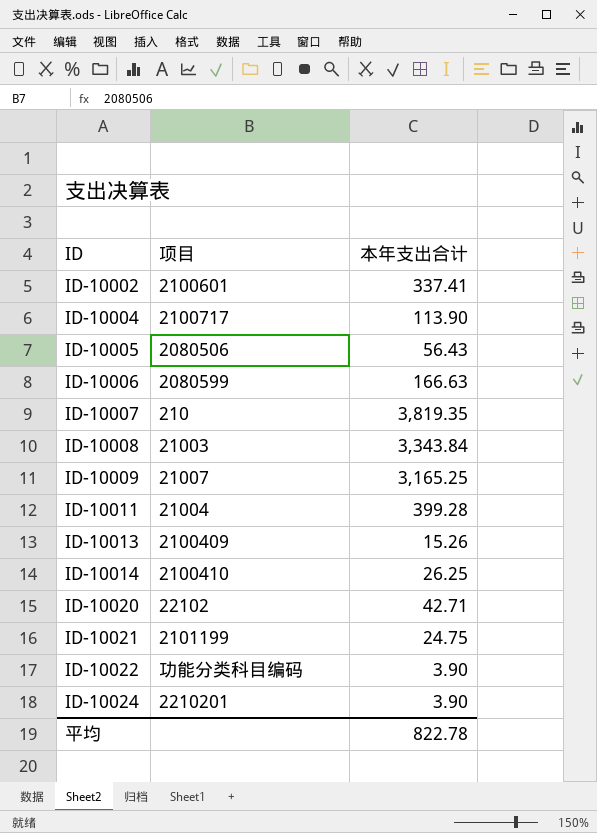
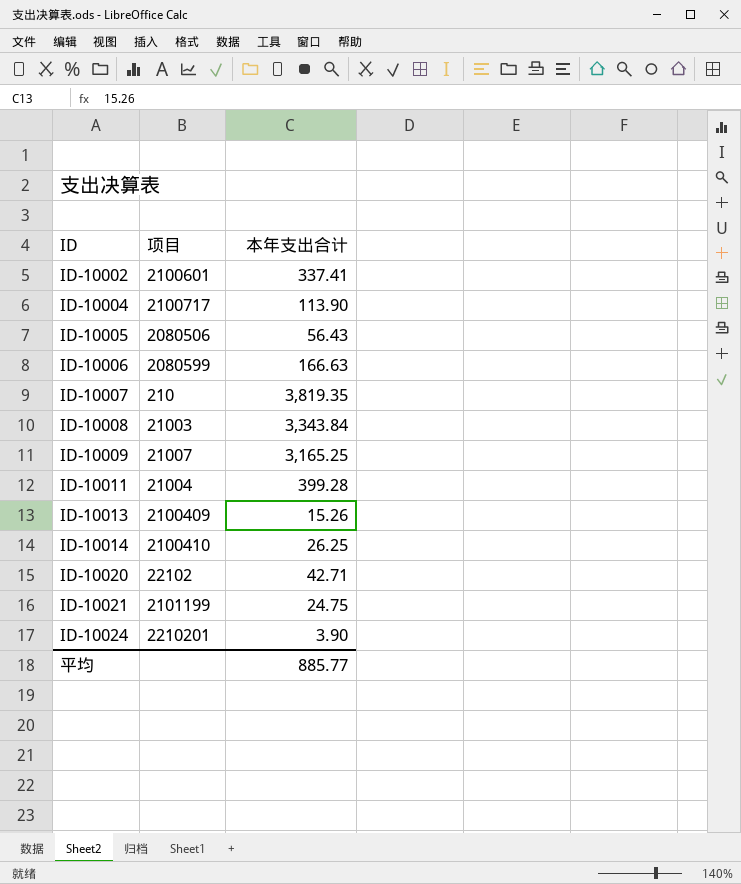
row ID-10022: 功能分类科目编码 | 3.90 -> none
平均 | 本年支出合计: 822.78 -> 885.77

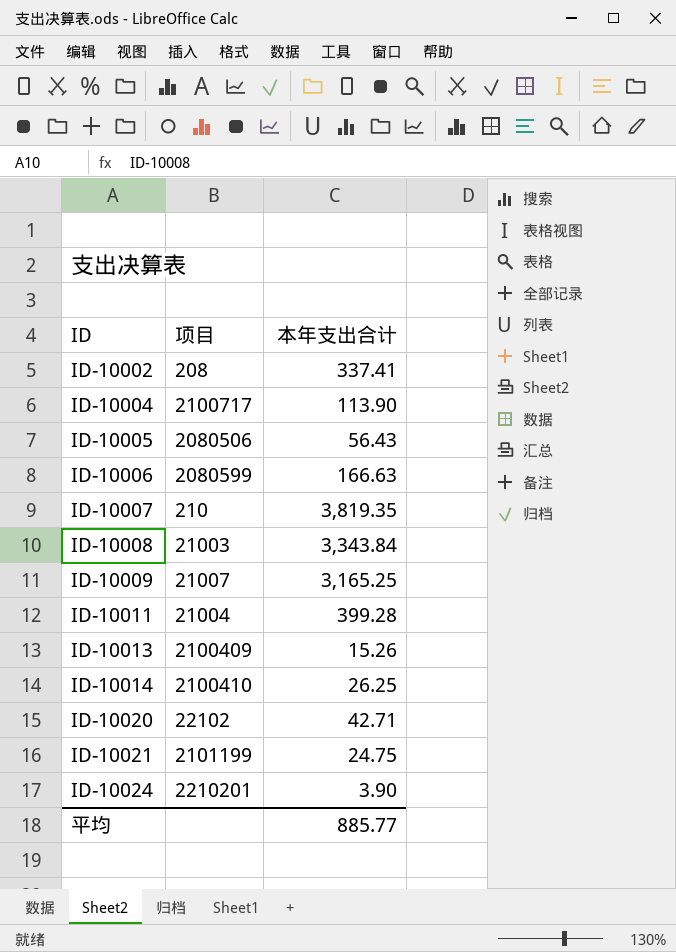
ID-10002 | 项目: 2100601 -> 208

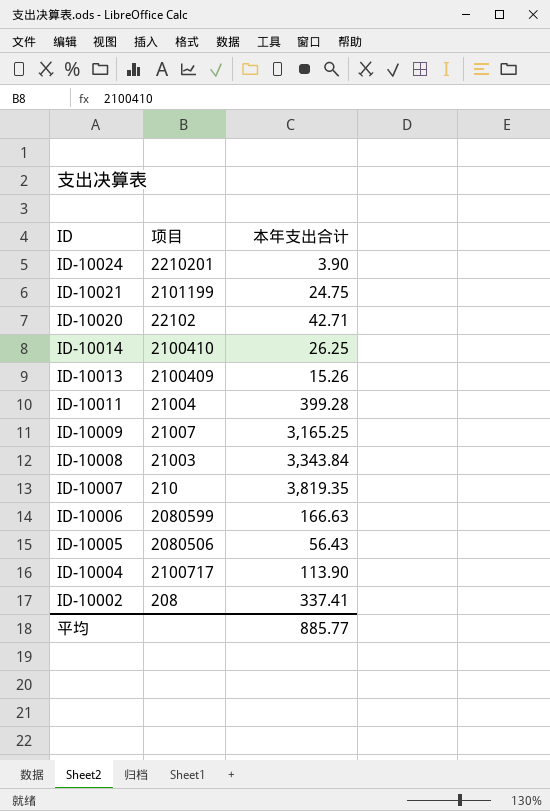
row order: ID ascending -> ID descending

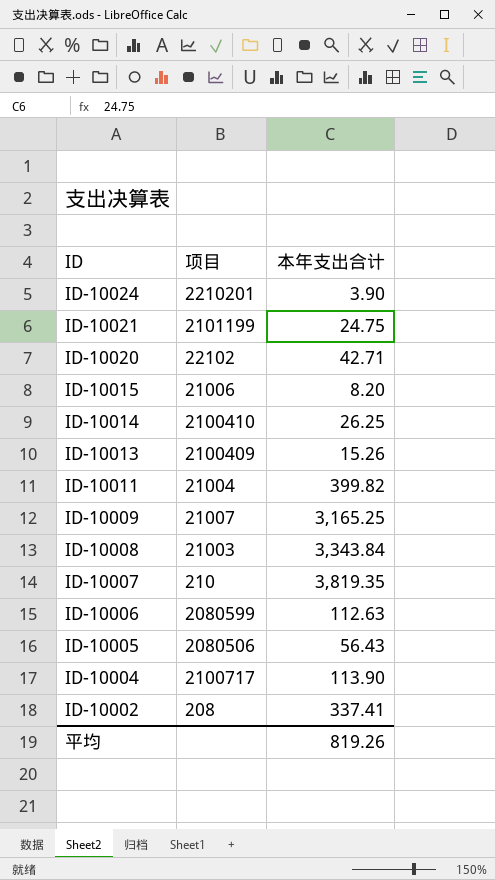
row ID-10015: none -> 21006 | 8.20
ID-10011 | 本年支出合计: 399.28 -> 399.82
ID-10006 | 本年支出合计: 166.63 -> 112.63
平均 | 本年支出合计: 885.77 -> 819.26

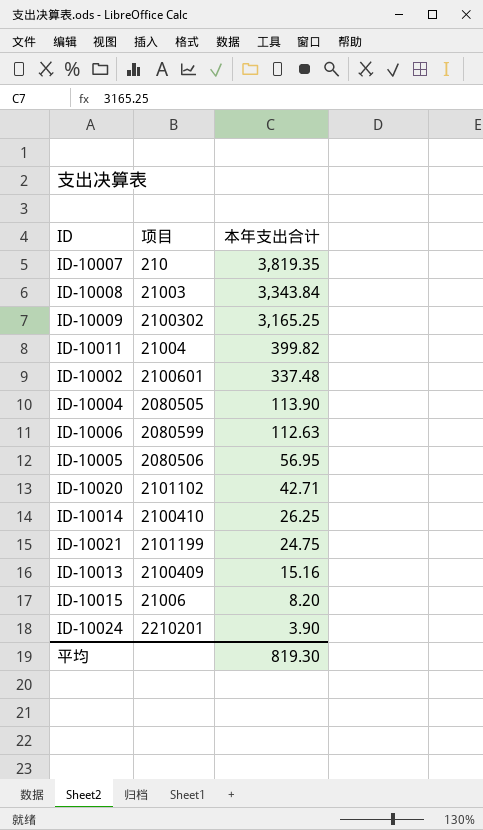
row order: ID descending -> 本年支出合计 descending
ID-10009 | 项目: 21007 -> 2100302
ID-10002 | 项目: 208 -> 2100601
ID-10002 | 本年支出合计: 337.41 -> 337.48
ID-10004 | 项目: 2100717 -> 2080505
ID-10005 | 本年支出合计: 56.43 -> 56.95
ID-10020 | 项目: 22102 -> 2101102
ID-10013 | 本年支出合计: 15.26 -> 15.16
平均 | 本年支出合计: 819.26 -> 819.30

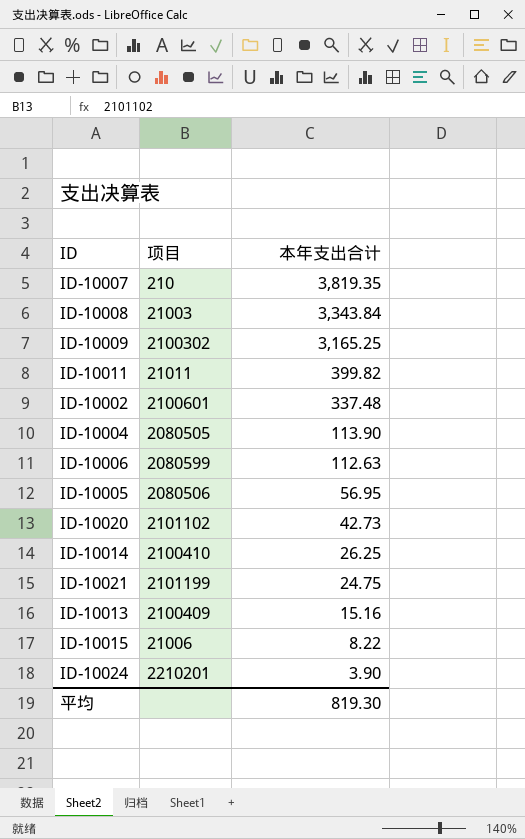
ID-10011 | 项目: 21004 -> 21011
ID-10020 | 本年支出合计: 42.71 -> 42.73
ID-10015 | 本年支出合计: 8.20 -> 8.22

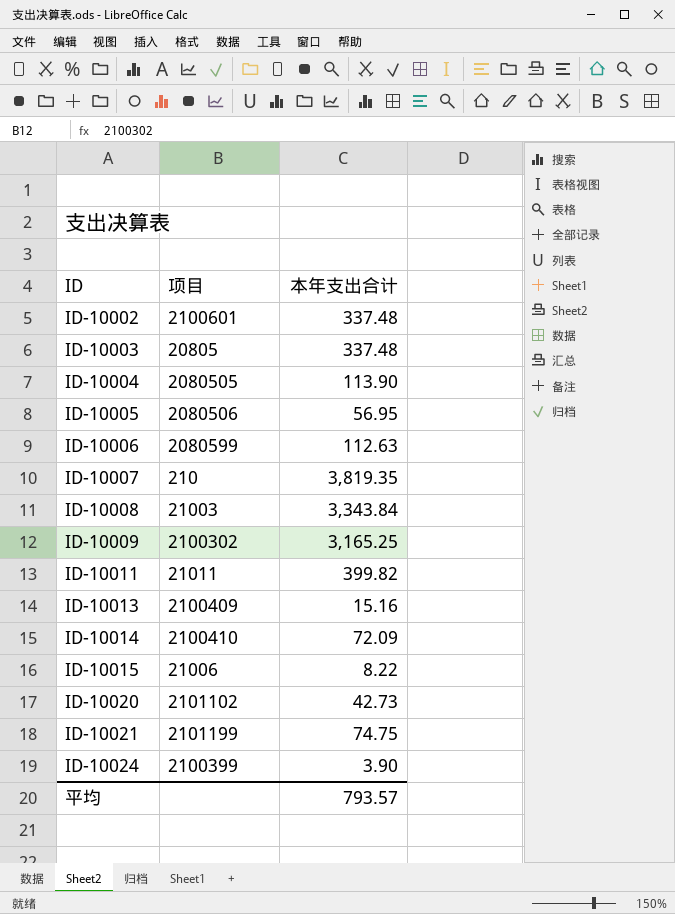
row order: 本年支出合计 descending -> ID ascending
row ID-10003: none -> 20805 | 337.48
ID-10014 | 本年支出合计: 26.25 -> 72.09
ID-10021 | 本年支出合计: 24.75 -> 74.75
ID-10024 | 项目: 2210201 -> 2100399
平均 | 本年支出合计: 819.30 -> 793.57

